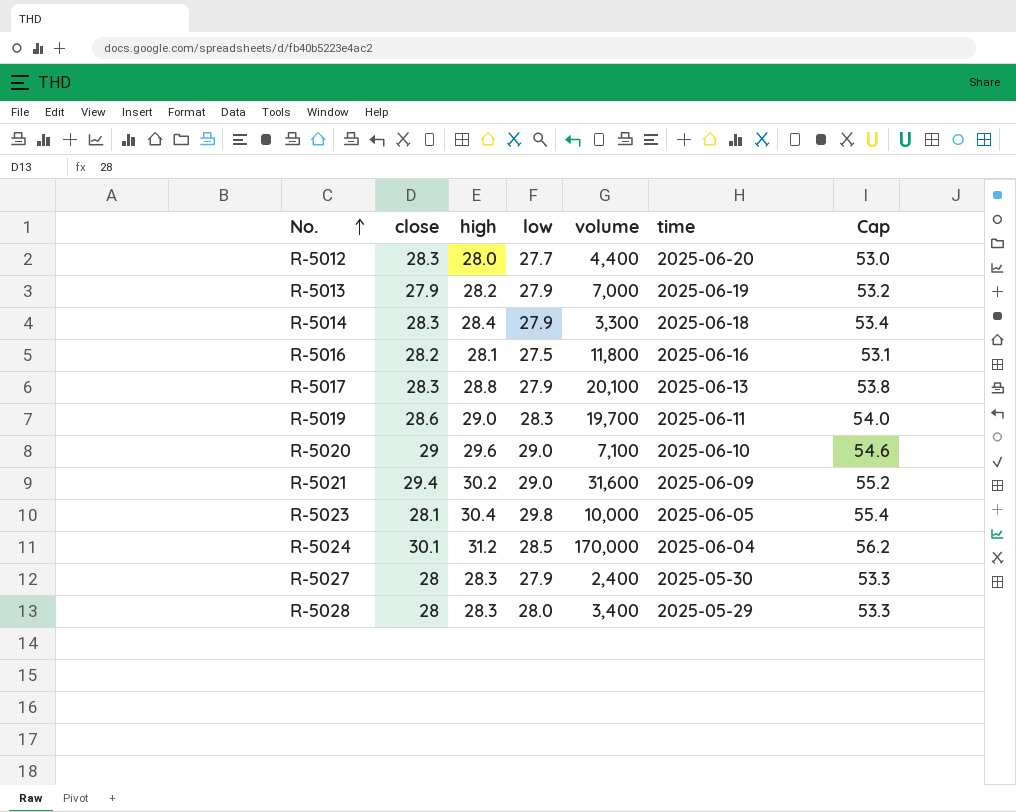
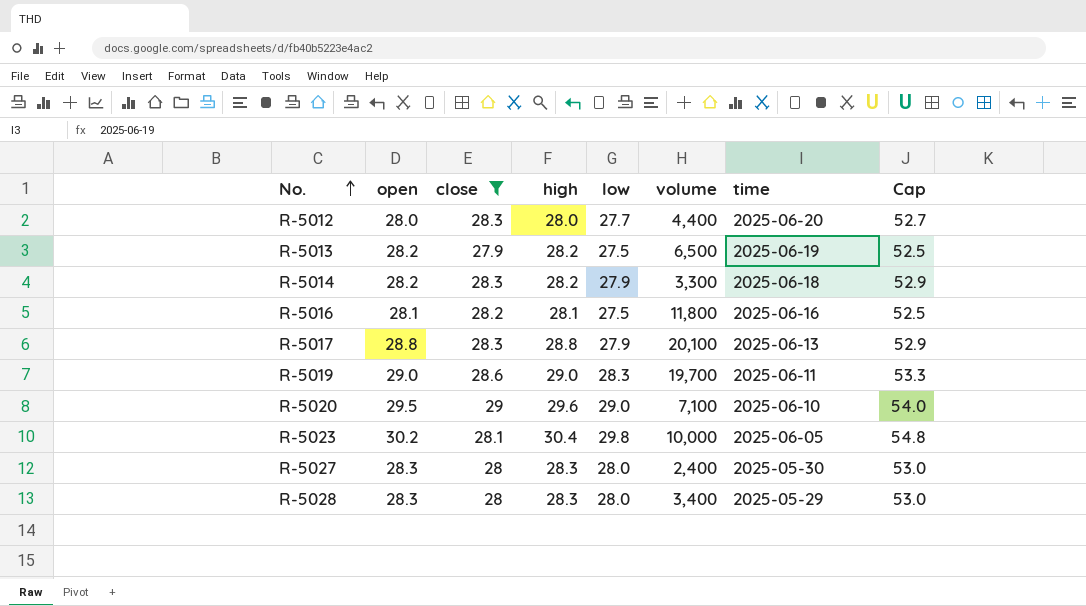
filter: none -> close <= 29
column open | position: none -> 2
column Cap | formula: [high] + 25 -> [low] + 25
R-5013 | low: 27.9 -> 27.5
R-5013 | volume: 7,000 -> 6,500
R-5014 | high: 28.4 -> 28.2
R-5027 | low: 27.9 -> 28.0

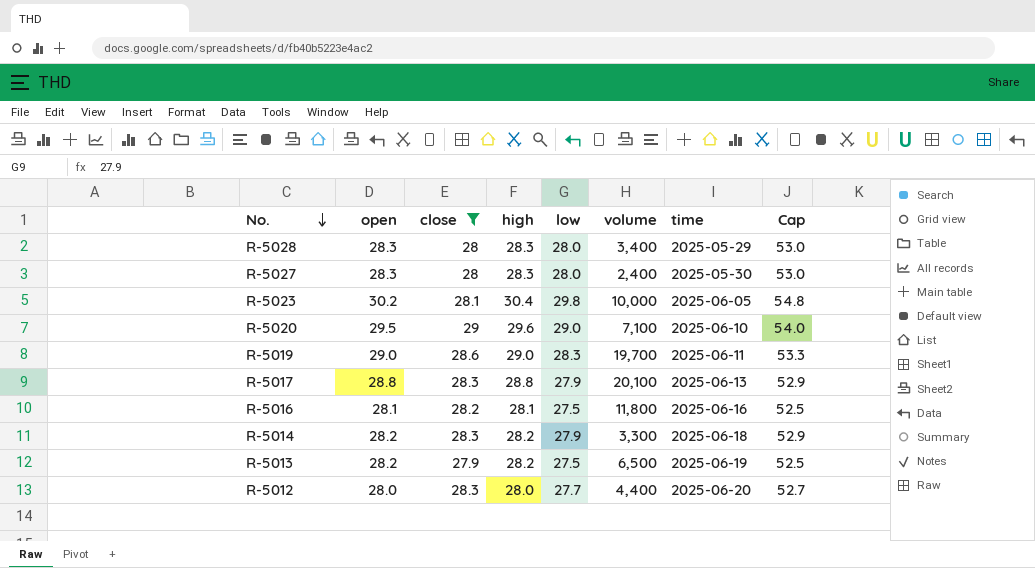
row order: No. ascending -> No. descending

